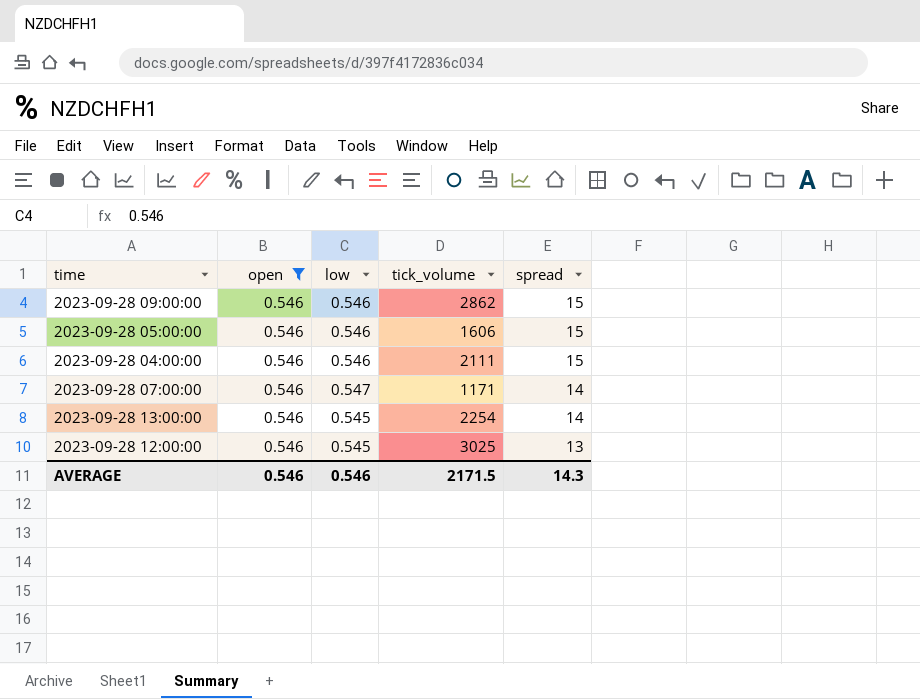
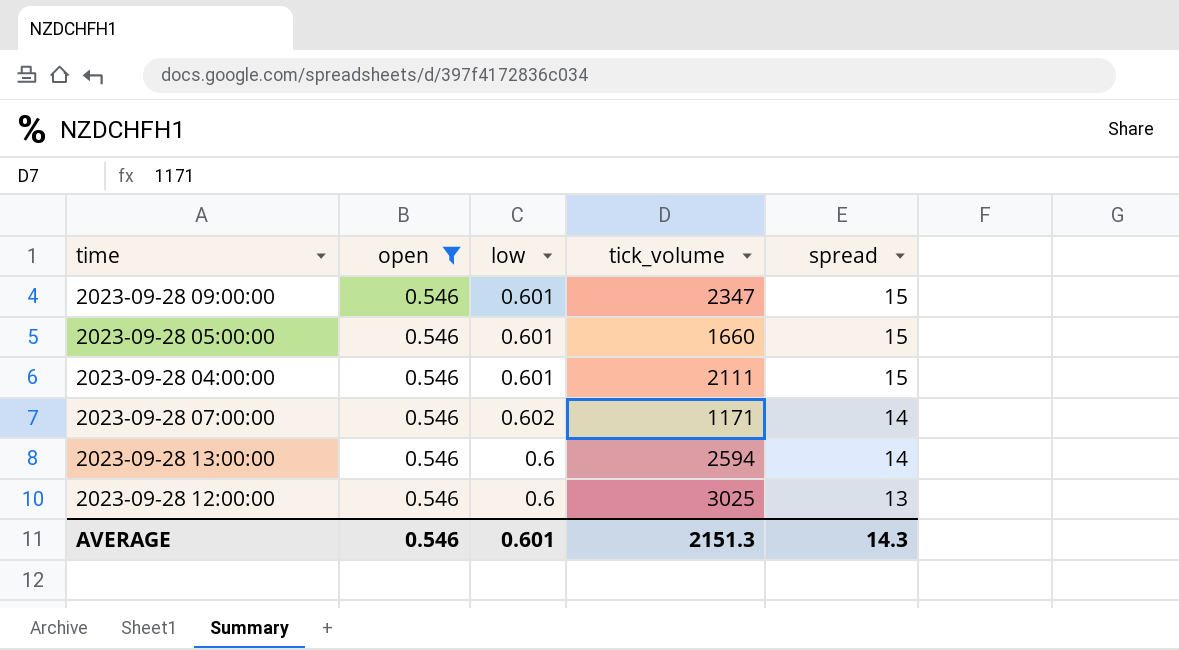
2023-09-28 09:00:00 | low: 0.546 -> 0.601
2023-09-28 09:00:00 | tick_volume: 2862 -> 2347
2023-09-28 05:00:00 | low: 0.546 -> 0.601
2023-09-28 05:00:00 | tick_volume: 1606 -> 1660
2023-09-28 04:00:00 | low: 0.546 -> 0.601
2023-09-28 07:00:00 | low: 0.547 -> 0.602
2023-09-28 13:00:00 | low: 0.545 -> 0.6
2023-09-28 13:00:00 | tick_volume: 2254 -> 2594
2023-09-28 12:00:00 | low: 0.545 -> 0.6
AVERAGE | low: 0.546 -> 0.601
AVERAGE | tick_volume: 2171.5 -> 2151.3

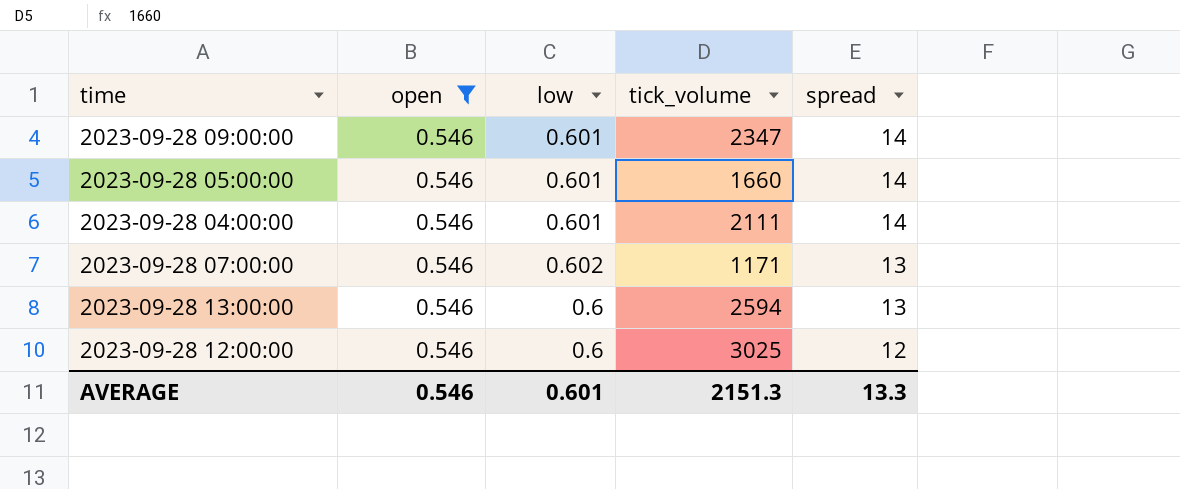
2023-09-28 09:00:00 | spread: 15 -> 14
2023-09-28 05:00:00 | spread: 15 -> 14
2023-09-28 04:00:00 | spread: 15 -> 14
2023-09-28 07:00:00 | spread: 14 -> 13
2023-09-28 13:00:00 | spread: 14 -> 13
2023-09-28 12:00:00 | spread: 13 -> 12
AVERAGE | spread: 14.3 -> 13.3

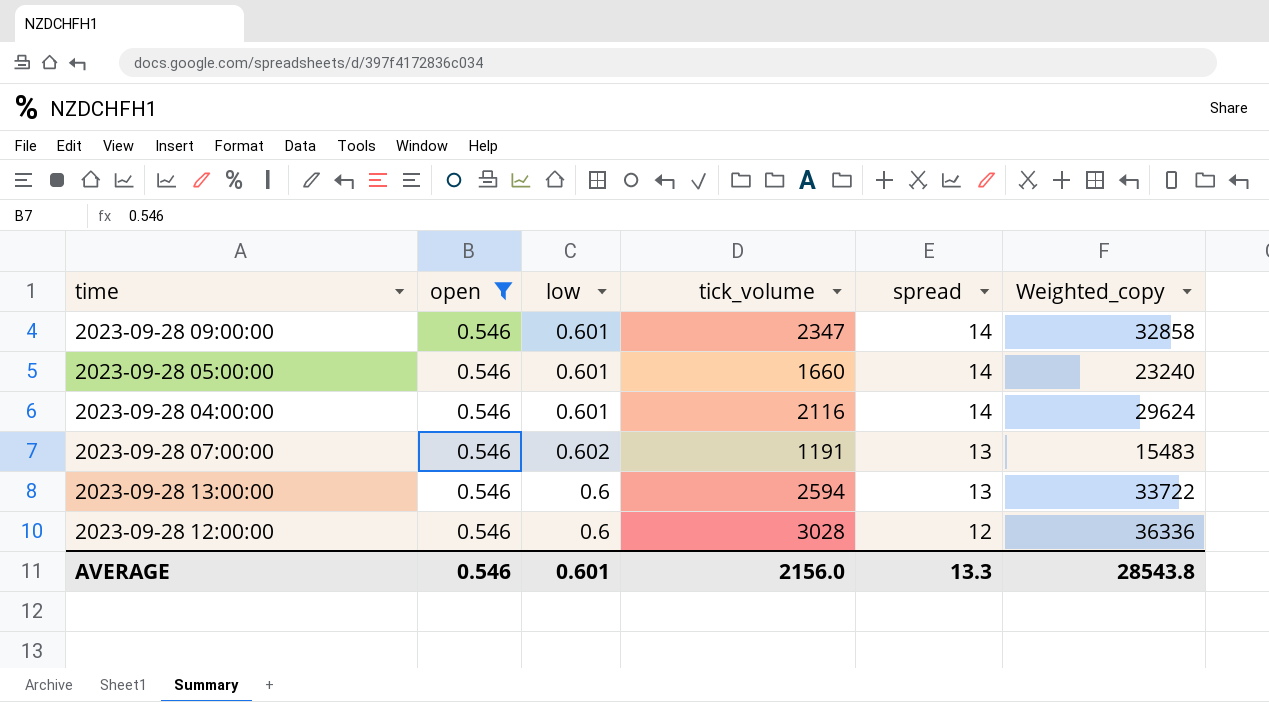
column Weighted_copy | formula: none -> [tick_volume] * [spread]
2023-09-28 04:00:00 | tick_volume: 2111 -> 2116
2023-09-28 07:00:00 | tick_volume: 1171 -> 1191
2023-09-28 12:00:00 | tick_volume: 3025 -> 3028
AVERAGE | tick_volume: 2151.3 -> 2156.0

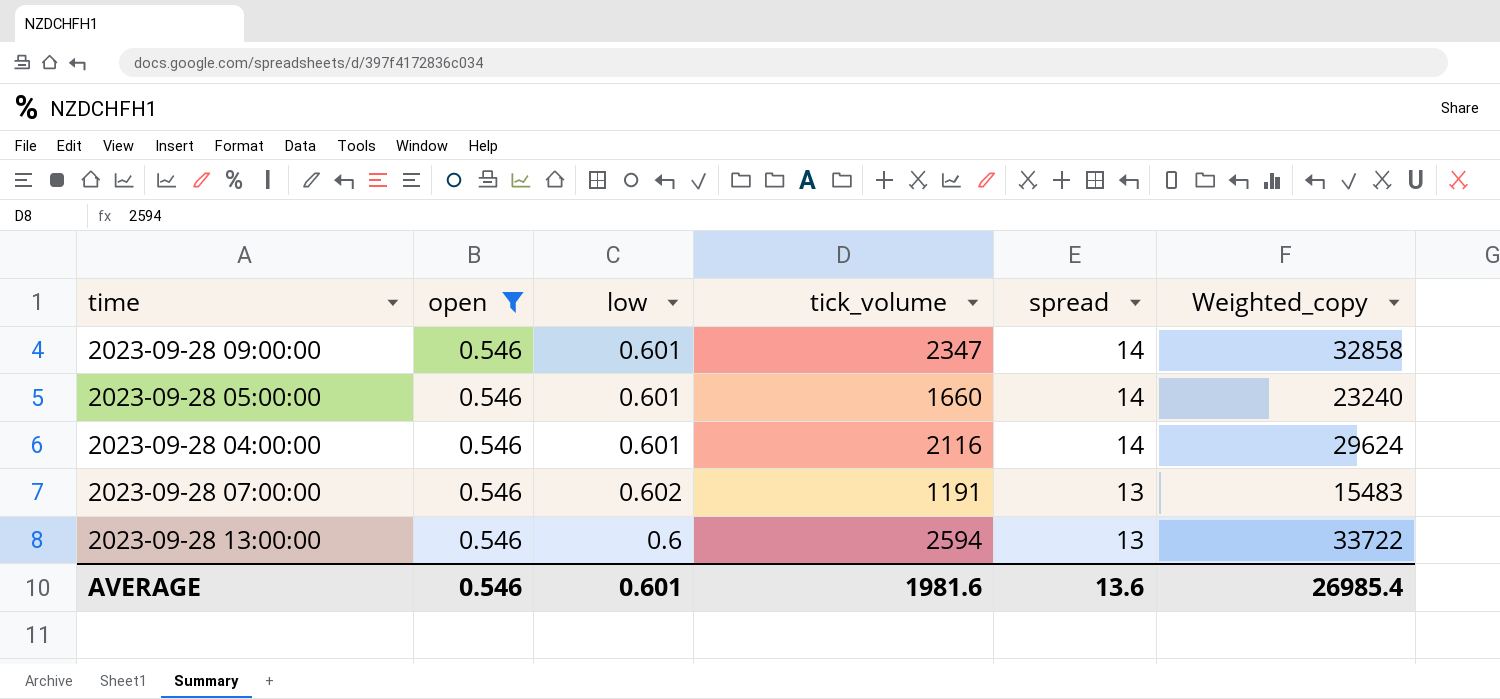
row 2023-09-28 12:00:00: 0.546 | 0.6 | 3028 | 12 | 36336 -> none
AVERAGE | tick_volume: 2156.0 -> 1981.6
AVERAGE | spread: 13.3 -> 13.6
AVERAGE | Weighted_copy: 28543.8 -> 26985.4

